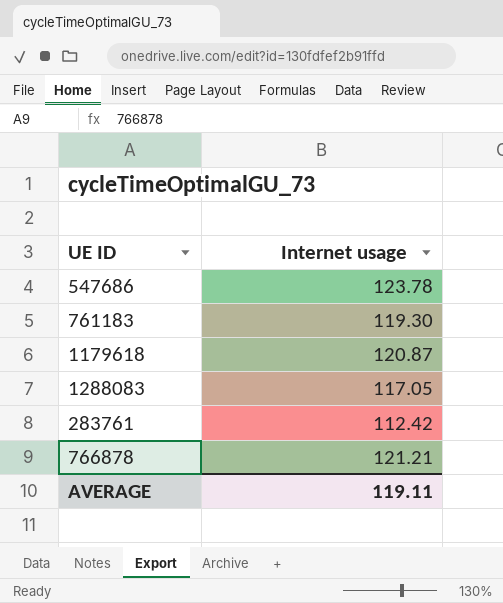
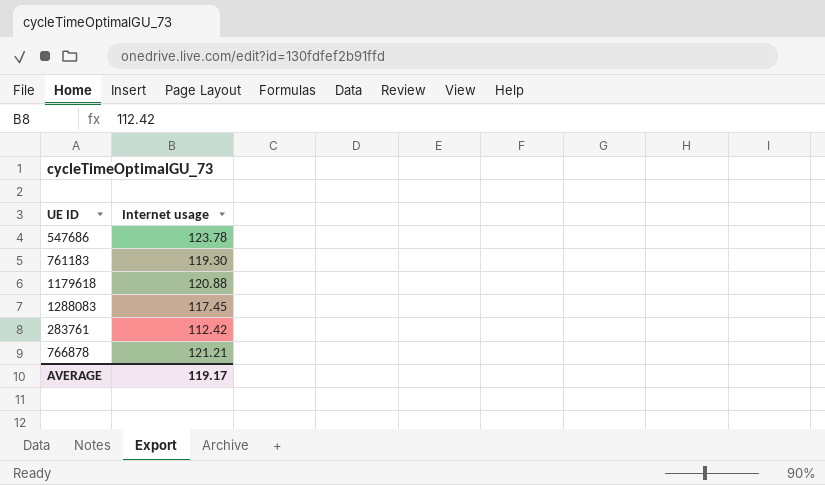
1179618 | Internet usage: 120.87 -> 120.88
1288083 | Internet usage: 117.05 -> 117.45
AVERAGE | Internet usage: 119.11 -> 119.17

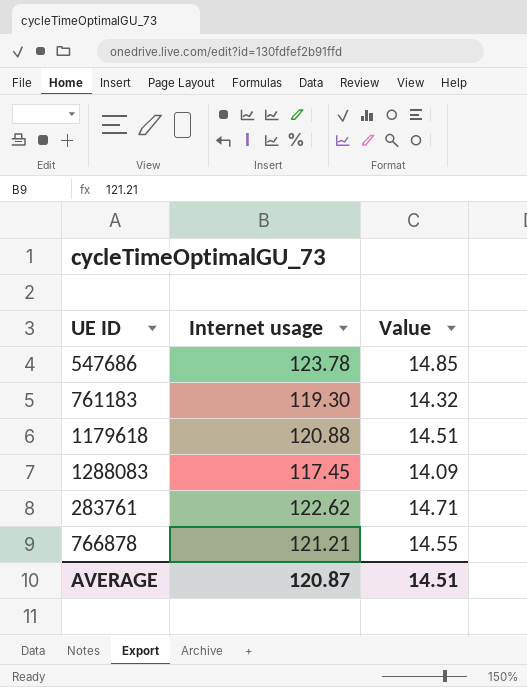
column Value | formula: none -> [Internet usage] * 0.12
283761 | Internet usage: 112.42 -> 122.62
AVERAGE | Internet usage: 119.17 -> 120.87

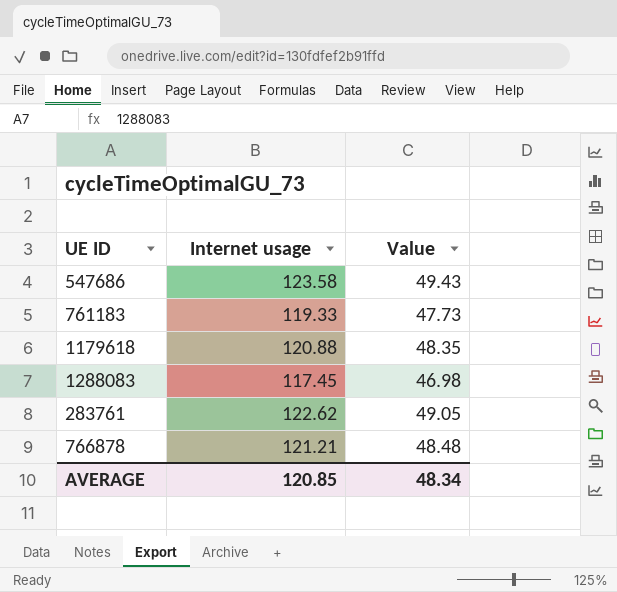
column Value | formula: [Internet usage] * 0.12 -> [Internet usage] * 0.4
547686 | Internet usage: 123.78 -> 123.58
761183 | Internet usage: 119.30 -> 119.33
AVERAGE | Internet usage: 120.87 -> 120.85
AVERAGE | Value: 14.51 -> 48.34

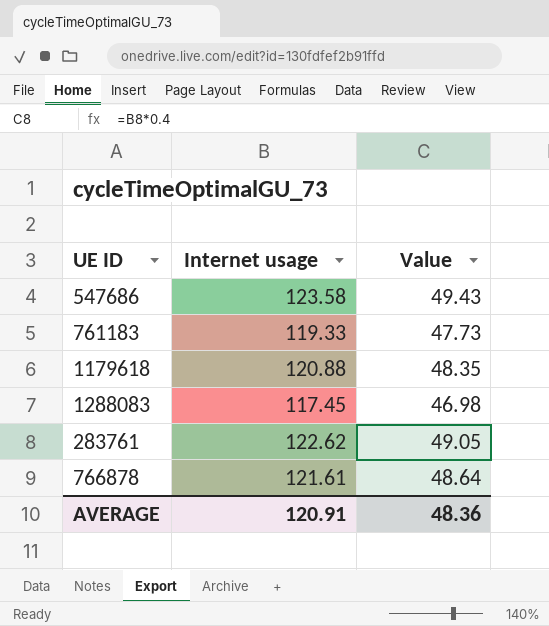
766878 | Internet usage: 121.21 -> 121.61
766878 | Value: 48.48 -> 48.64
AVERAGE | Internet usage: 120.85 -> 120.91
AVERAGE | Value: 48.34 -> 48.36

